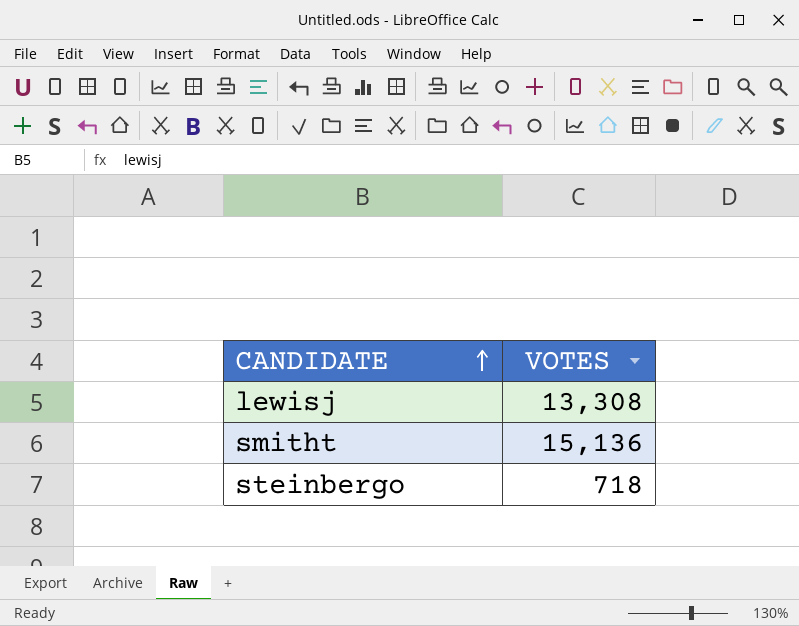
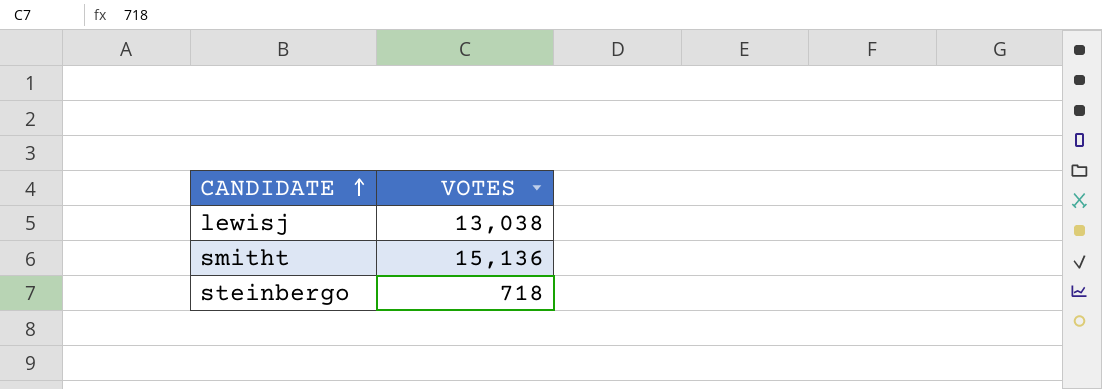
lewisj | VOTES: 13,308 -> 13,038

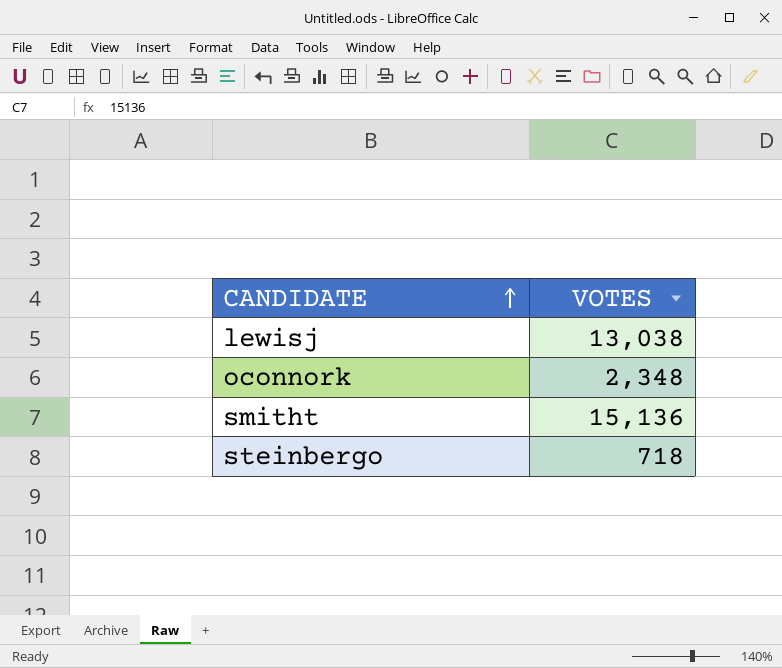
row oconnork: none -> 2,348

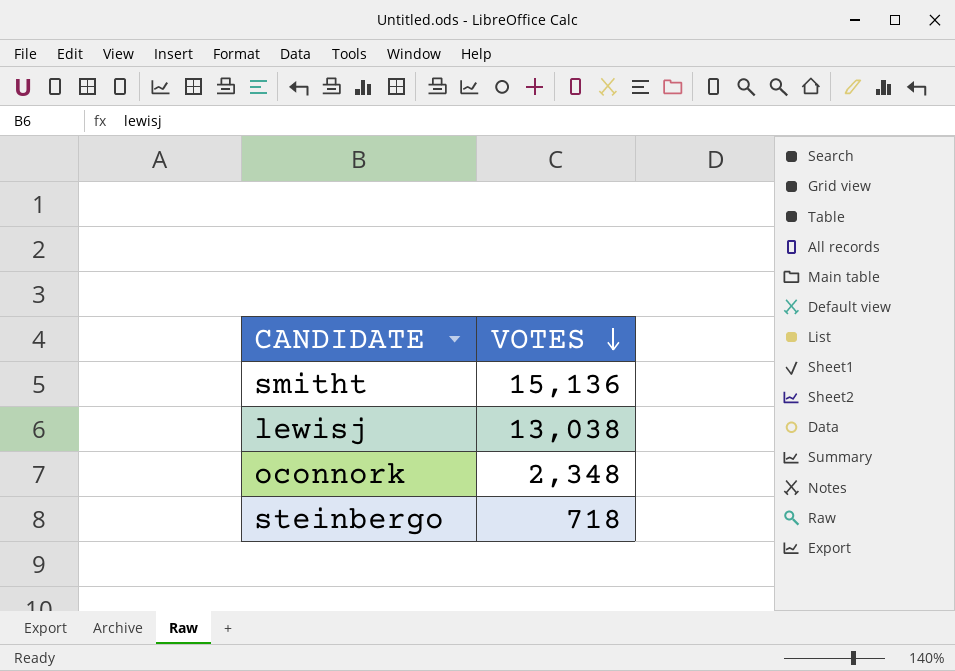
row order: CANDIDATE ascending -> VOTES descending

